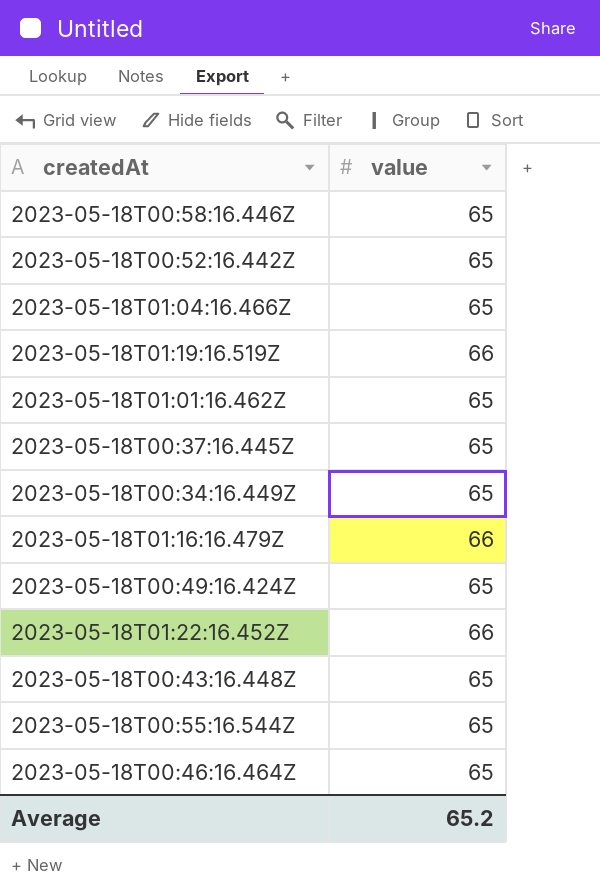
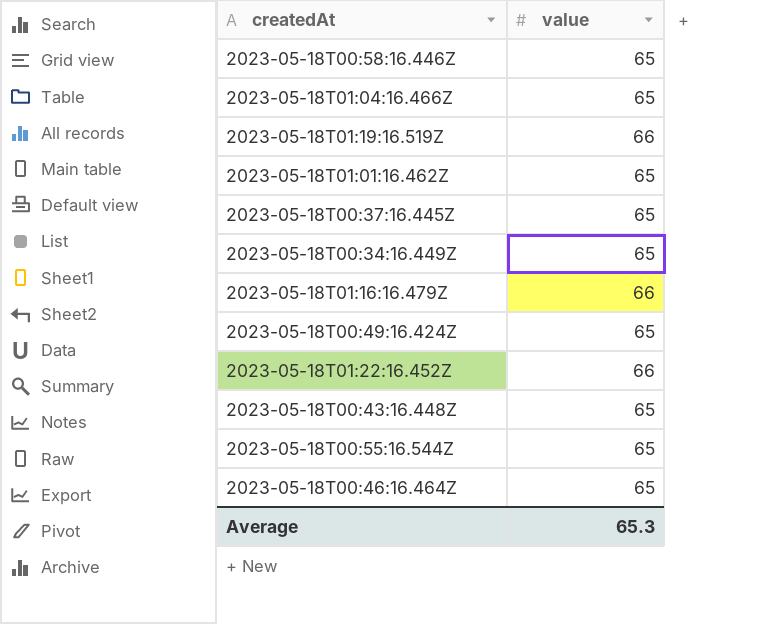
row 2023-05-18T00:52:16.442Z: 65 -> none
Average | value: 65.2 -> 65.3

